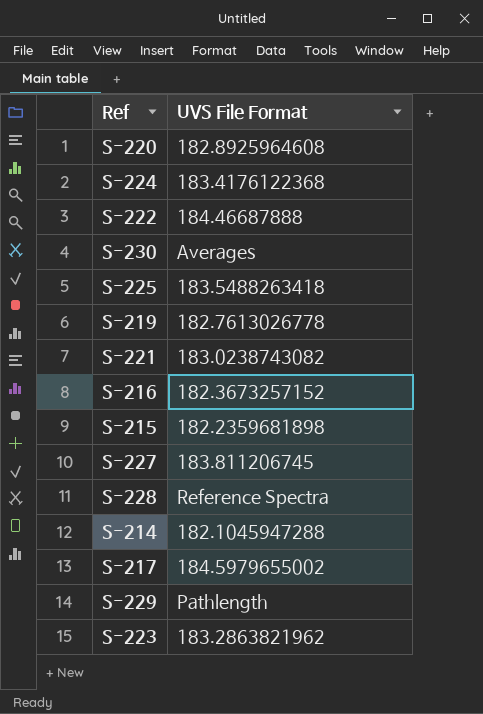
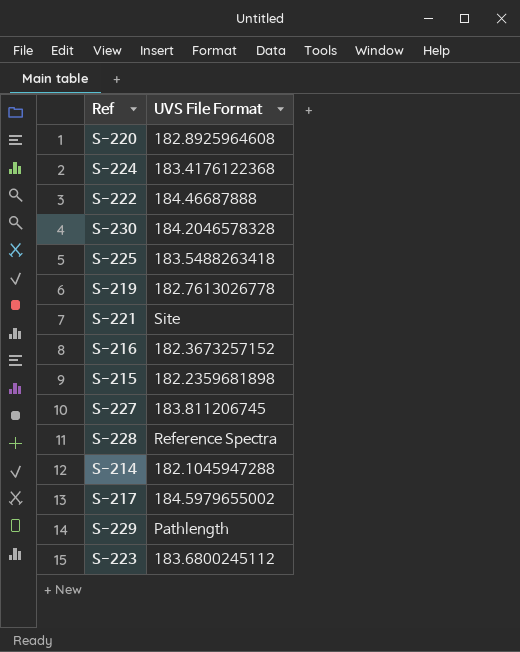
S-230 | UVS File Format: Averages -> 184.2046578328
S-221 | UVS File Format: 183.0238743082 -> Site
S-223 | UVS File Format: 183.2863821962 -> 183.6800245112

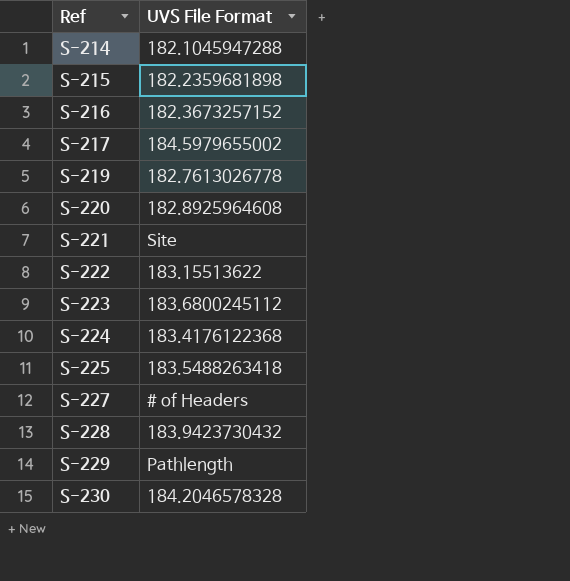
row order: none -> Ref ascending
S-222 | UVS File Format: 184.46687888 -> 183.15513622
S-227 | UVS File Format: 183.811206745 -> # of Headers
S-228 | UVS File Format: Reference Spectra -> 183.9423730432

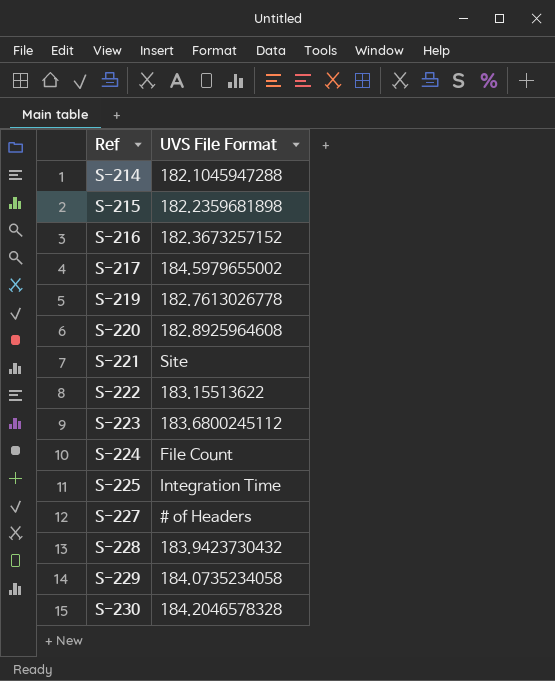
S-224 | UVS File Format: 183.4176122368 -> File Count
S-225 | UVS File Format: 183.5488263418 -> Integration Time
S-229 | UVS File Format: Pathlength -> 184.0735234058

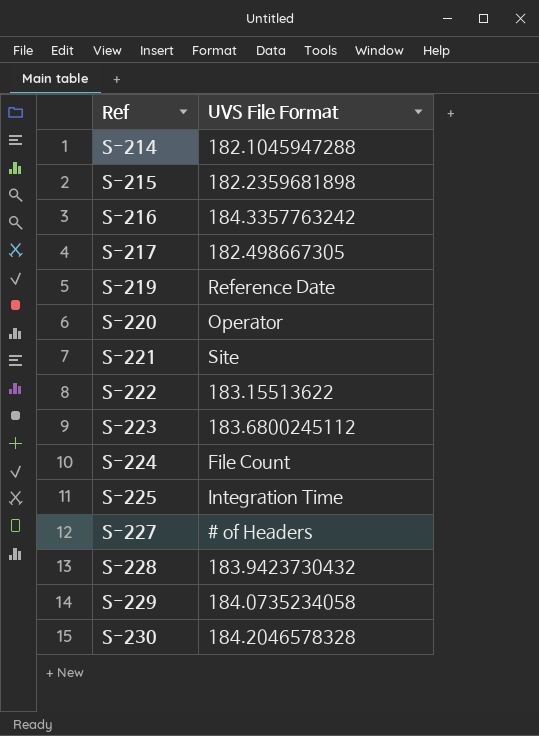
S-216 | UVS File Format: 182.3673257152 -> 184.3357763242
S-217 | UVS File Format: 184.5979655002 -> 182.498667305
S-219 | UVS File Format: 182.7613026778 -> Reference Date
S-220 | UVS File Format: 182.8925964608 -> Operator

